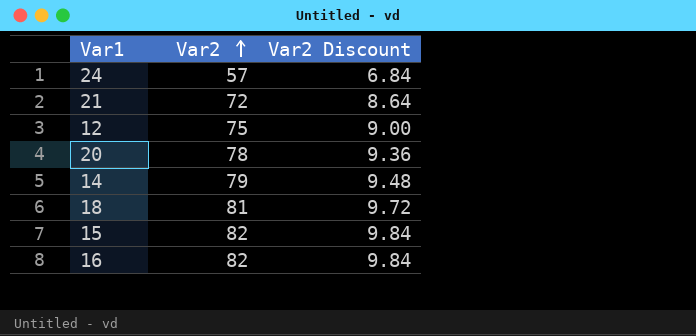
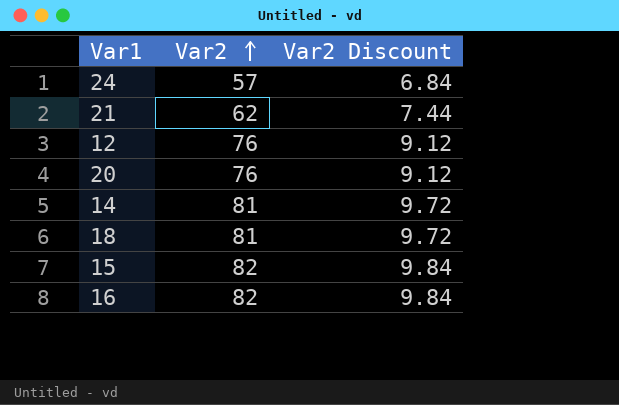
21 | Var2: 72 -> 62
21 | Var2 Discount: 8.64 -> 7.44
12 | Var2: 75 -> 76
12 | Var2 Discount: 9.00 -> 9.12
20 | Var2: 78 -> 76
20 | Var2 Discount: 9.36 -> 9.12
14 | Var2: 79 -> 81
14 | Var2 Discount: 9.48 -> 9.72

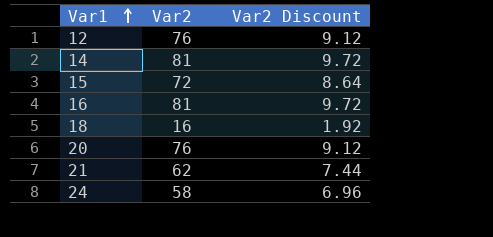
row order: Var2 ascending -> Var1 ascending
15 | Var2: 82 -> 72
15 | Var2 Discount: 9.84 -> 8.64
16 | Var2: 82 -> 81
16 | Var2 Discount: 9.84 -> 9.72
18 | Var2: 81 -> 16
18 | Var2 Discount: 9.72 -> 1.92
24 | Var2: 57 -> 58
24 | Var2 Discount: 6.84 -> 6.96

